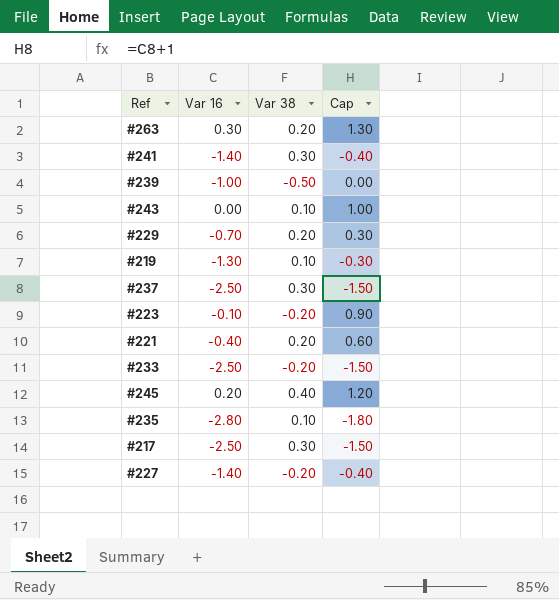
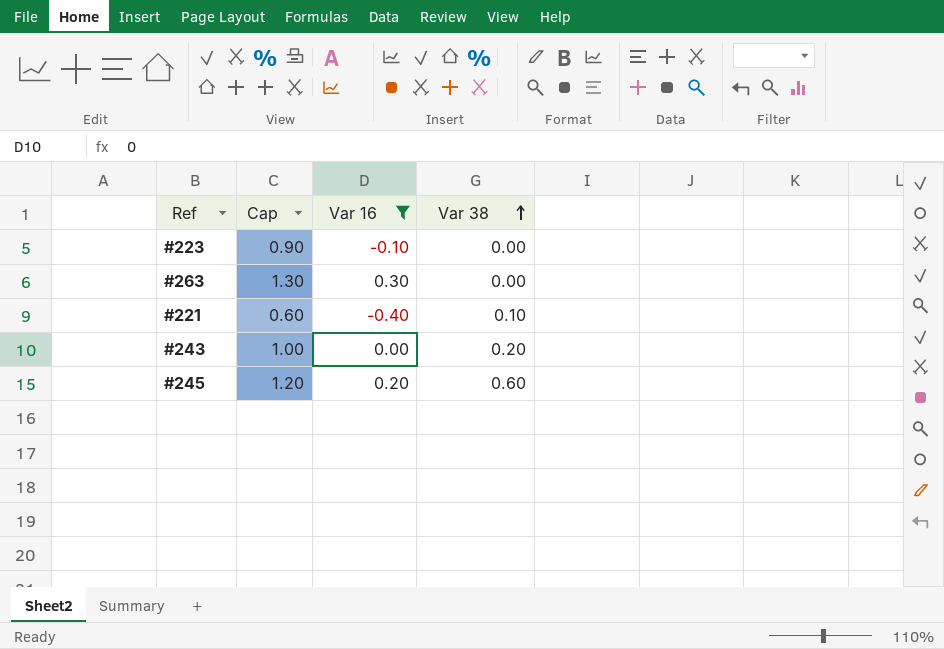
filter: none -> Var 16 >= -0.40
row order: none -> Var 38 ascending
column Cap | position: 4 -> 2
#223 | Var 38: -0.20 -> 0.00
#263 | Var 38: 0.20 -> 0.00
#221 | Var 38: 0.20 -> 0.10
#243 | Var 38: 0.10 -> 0.20
#245 | Var 38: 0.40 -> 0.60

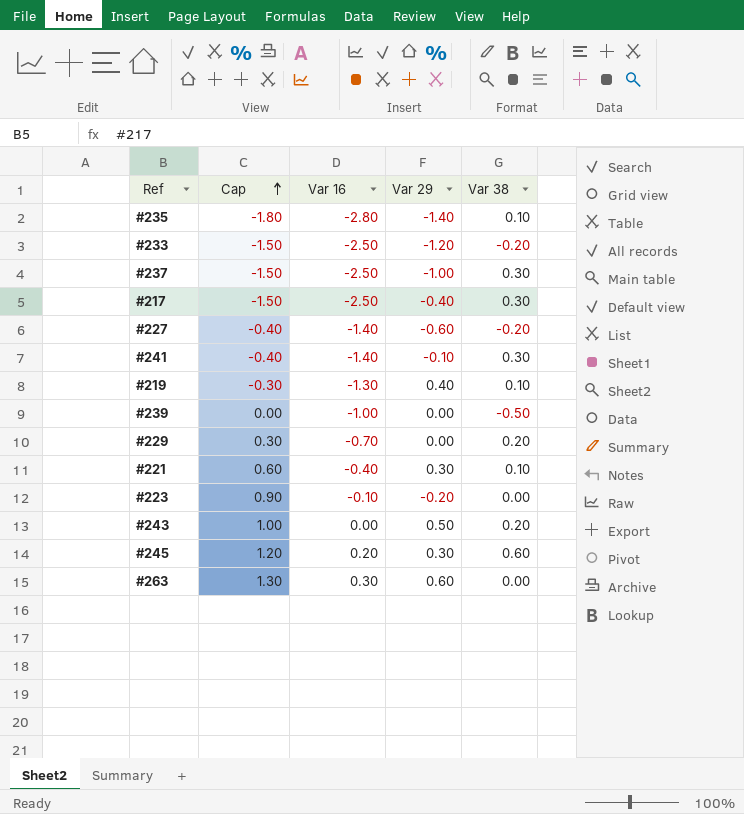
filter: Var 16 >= -0.40 -> none
row order: Var 38 ascending -> Cap ascending
column Var 29 | position: none -> 4

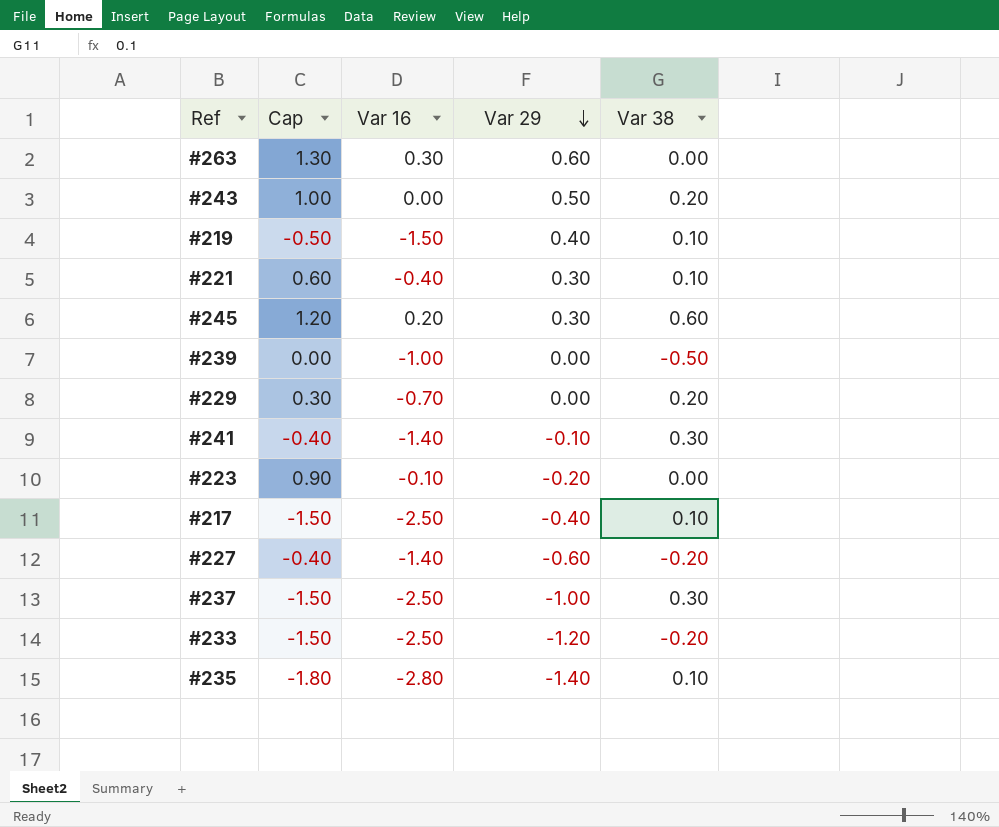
row order: Cap ascending -> Var 29 descending
#219 | Cap: -0.30 -> -0.50
#219 | Var 16: -1.30 -> -1.50
#217 | Var 38: 0.30 -> 0.10

